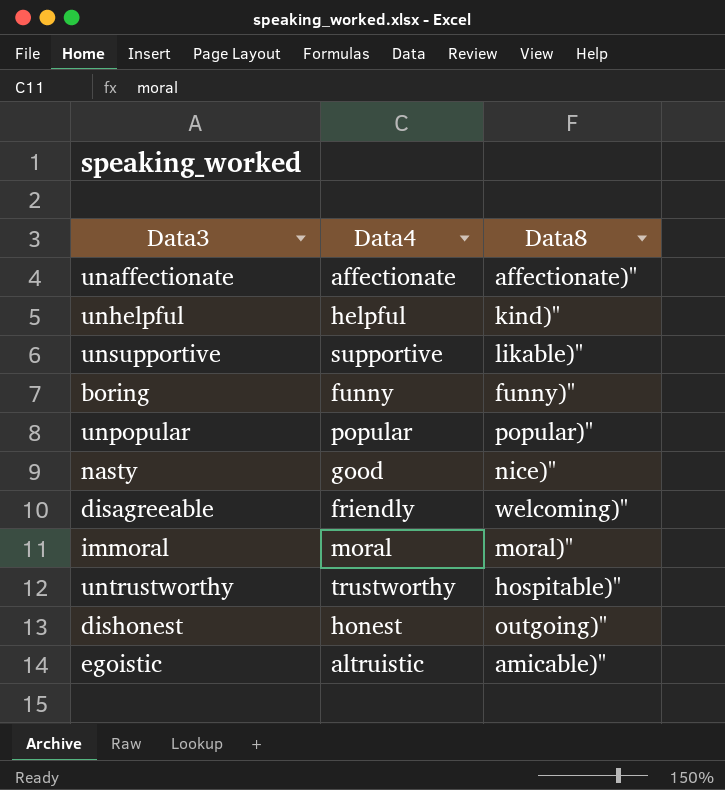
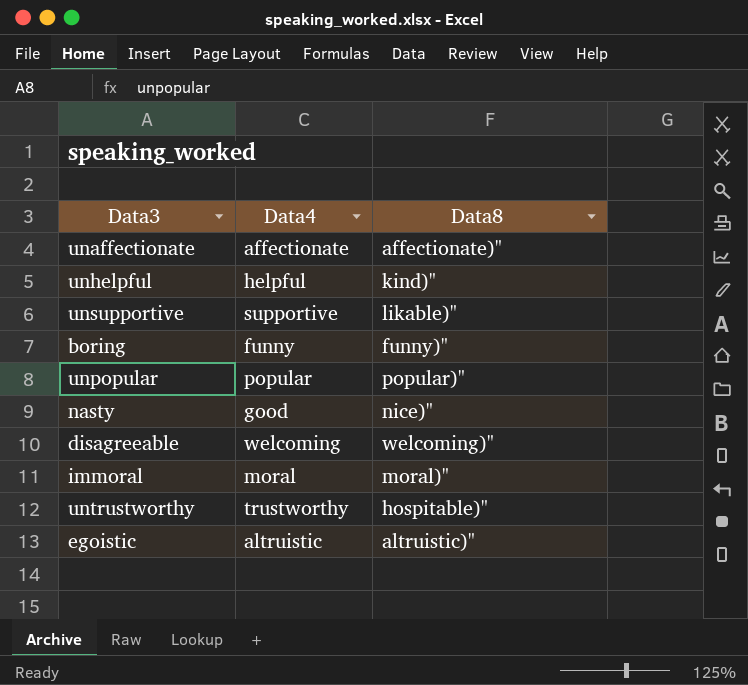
row dishonest: honest | outgoing)" -> none
disagreeable | Data4: friendly -> welcoming
egoistic | Data8: amicable)" -> altruistic)"

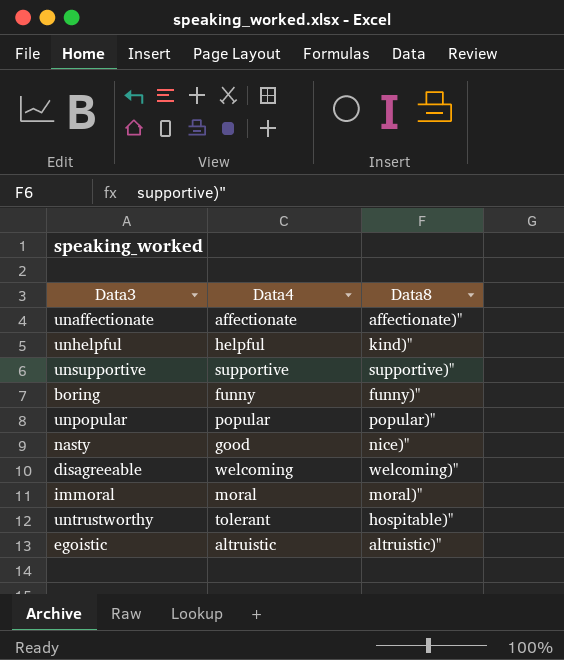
unsupportive | Data8: likable)" -> supportive)"
untrustworthy | Data4: trustworthy -> tolerant

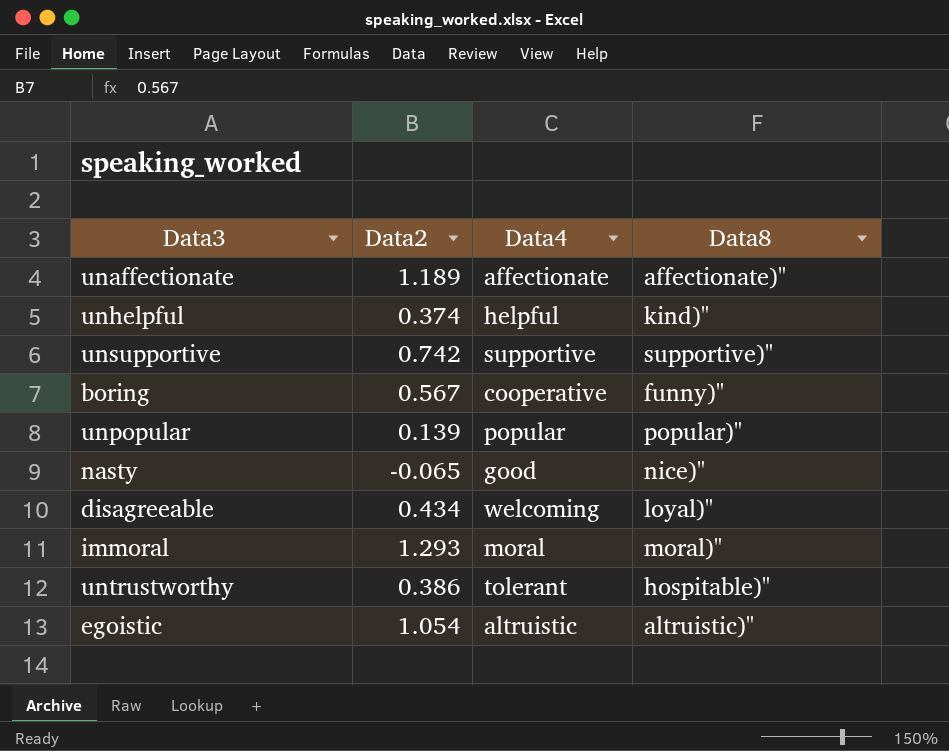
column Data2 | position: none -> 2
boring | Data4: funny -> cooperative
disagreeable | Data8: welcoming)" -> loyal)"

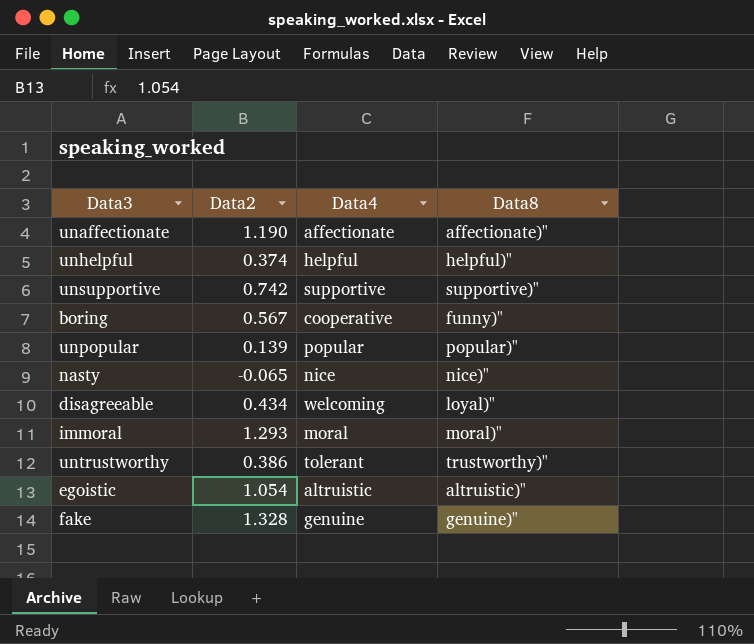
unaffectionate | Data2: 1.189 -> 1.190
unhelpful | Data8: kind)" -> helpful)"
nasty | Data4: good -> nice
untrustworthy | Data8: hospitable)" -> trustworthy)"
row fake: none -> 1.328 | genuine | genuine)"

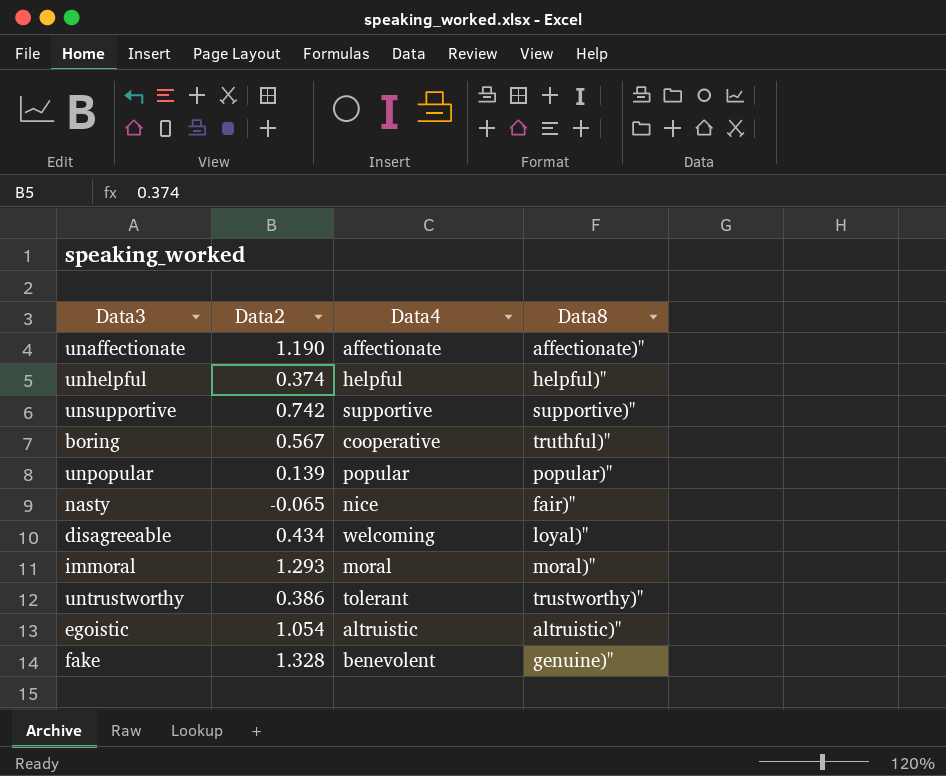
boring | Data8: funny)" -> truthful)"
nasty | Data8: nice)" -> fair)"
fake | Data4: genuine -> benevolent

